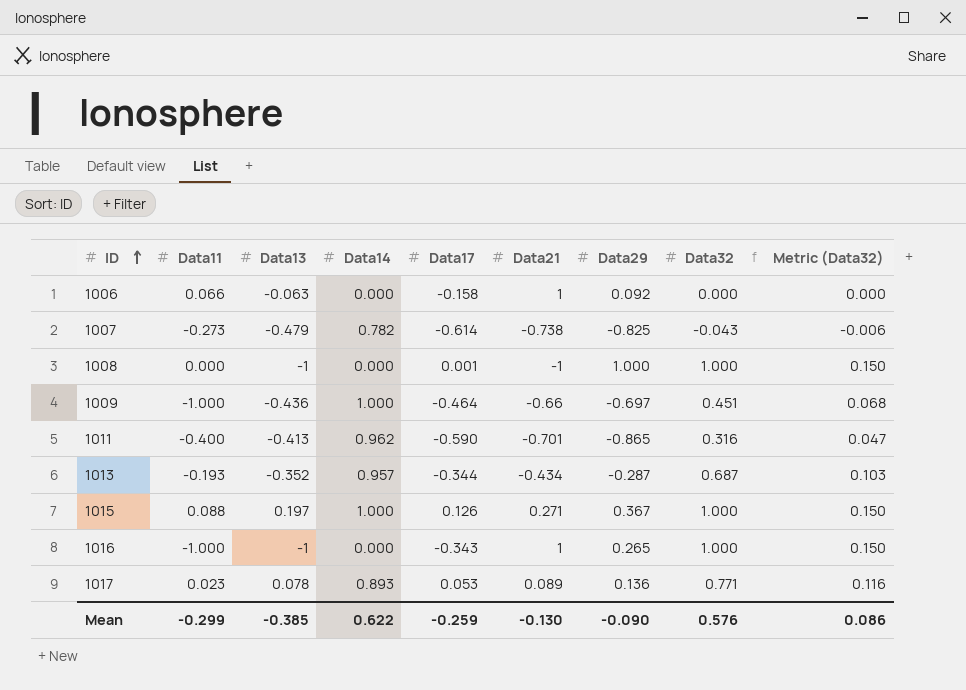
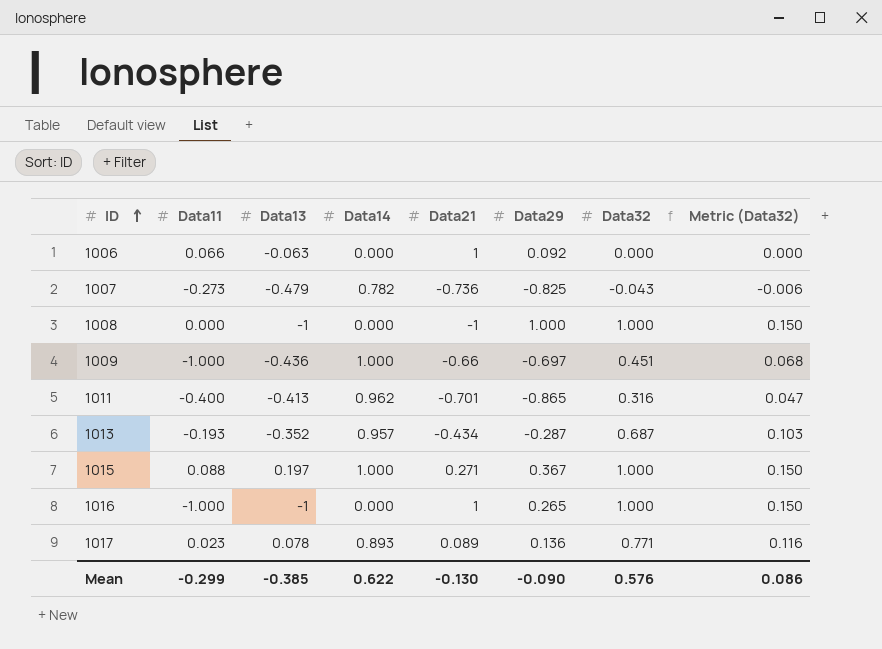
column Data17 | position: 5 -> none
1007 | Data21: -0.738 -> -0.736

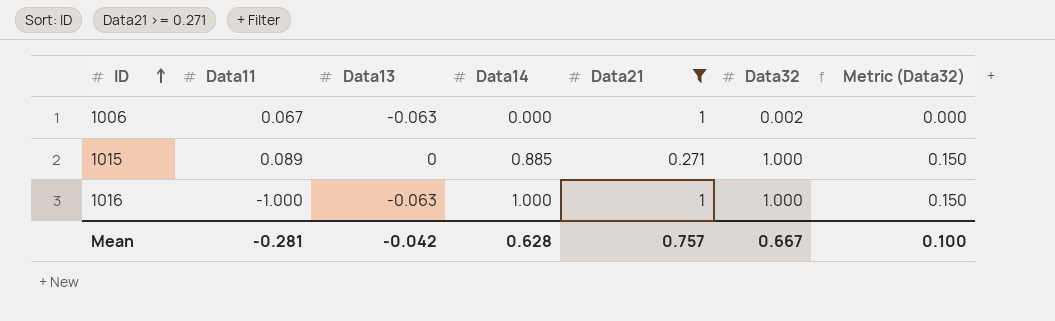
filter: none -> Data21 >= 0.271
column Data29 | position: 6 -> none
1006 | Data11: 0.066 -> 0.067
1006 | Data32: 0.000 -> 0.002
1015 | Data11: 0.088 -> 0.089
1015 | Data13: 0.197 -> 0
1015 | Data14: 1.000 -> 0.885
1016 | Data13: -1 -> -0.063
1016 | Data14: 0.000 -> 1.000
Mean | Data11: -0.299 -> -0.281
Mean | Data13: -0.385 -> -0.042
Mean | Data14: 0.622 -> 0.628
Mean | Data21: -0.130 -> 0.757
Mean | Data32: 0.576 -> 0.667
Mean | Metric (Data32): 0.086 -> 0.100

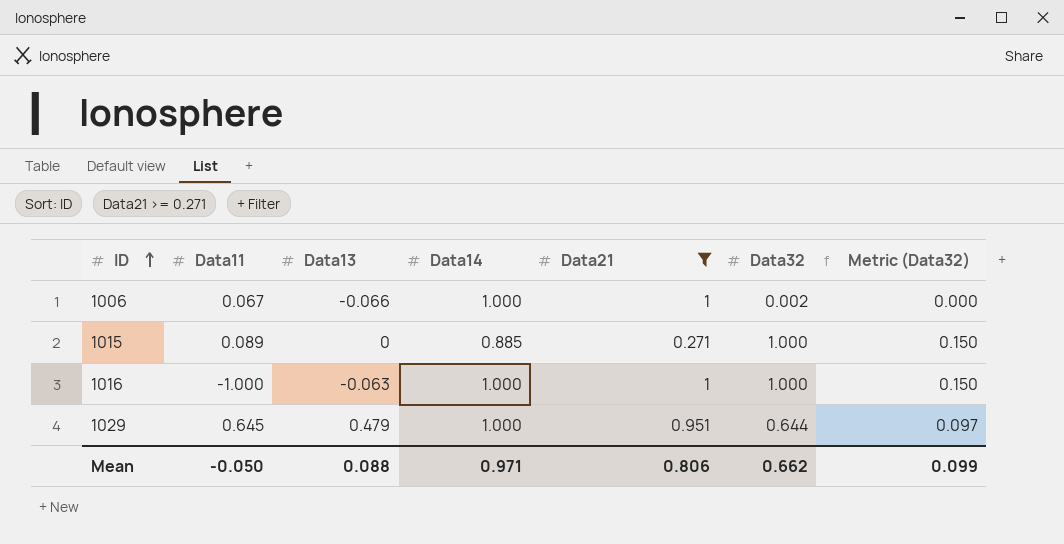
1006 | Data13: -0.063 -> -0.066
1006 | Data14: 0.000 -> 1.000
row 1029: none -> 0.645 | 0.479 | 1.000 | 0.951 | 0.644 | 0.097
Mean | Data11: -0.281 -> -0.050
Mean | Data13: -0.042 -> 0.088
Mean | Data14: 0.628 -> 0.971
Mean | Data21: 0.757 -> 0.806
Mean | Data32: 0.667 -> 0.662
Mean | Metric (Data32): 0.100 -> 0.099

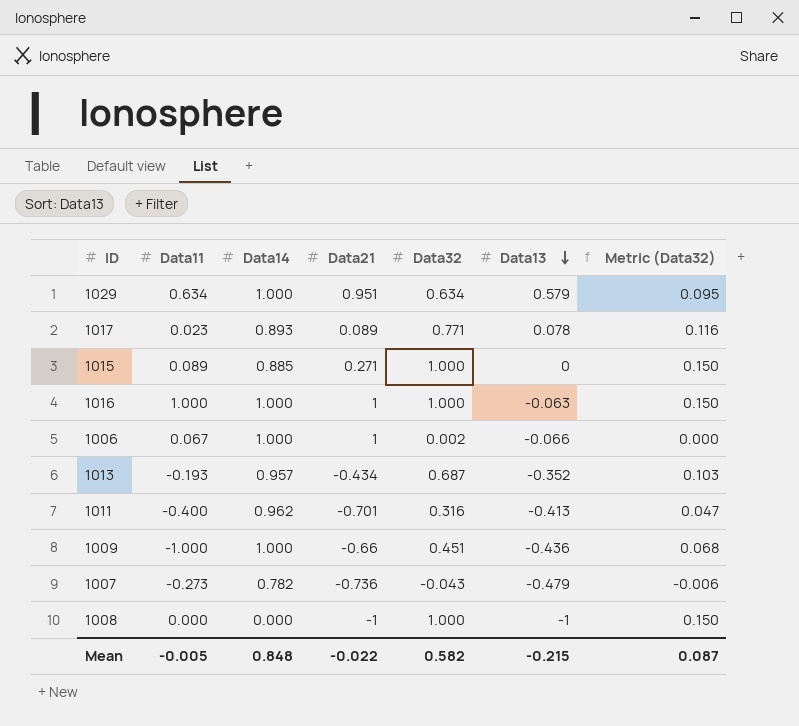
filter: Data21 >= 0.271 -> none
row order: ID ascending -> Data13 descending
column Data13 | position: 3 -> 6
1029 | Data11: 0.645 -> 0.634
1029 | Data32: 0.644 -> 0.634
1029 | Data13: 0.479 -> 0.579
1029 | Metric (Data32): 0.097 -> 0.095
1016 | Data11: -1.000 -> 1.000
Mean | Data11: -0.050 -> -0.005
Mean | Data14: 0.971 -> 0.848
Mean | Data21: 0.806 -> -0.022
Mean | Data32: 0.662 -> 0.582
Mean | Data13: 0.088 -> -0.215
Mean | Metric (Data32): 0.099 -> 0.087

